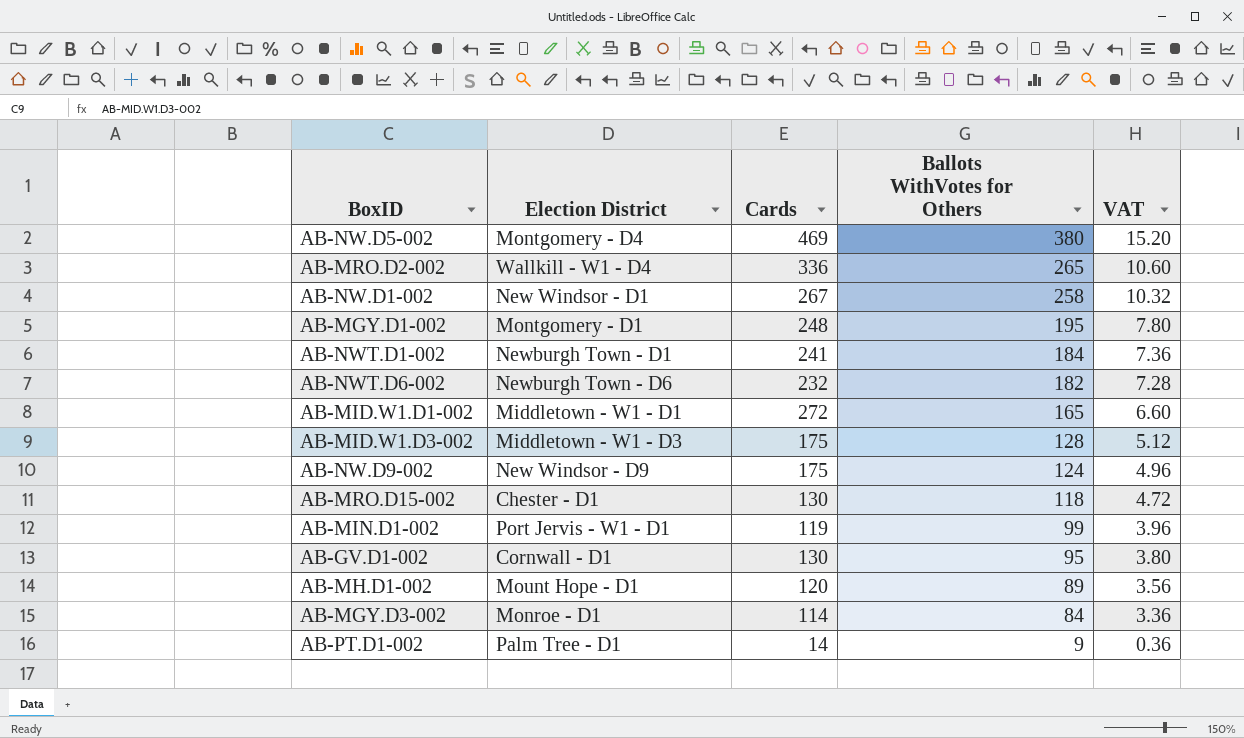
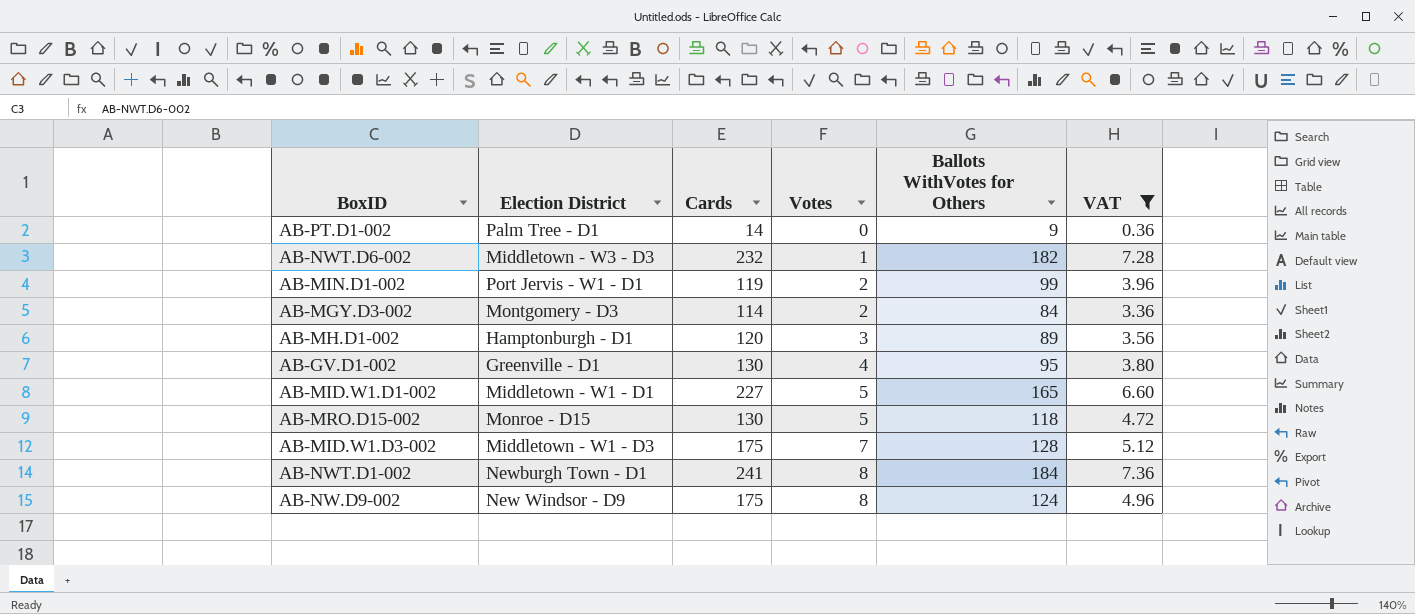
filter: none -> VAT <= 7.36
row order: Ballots WithVotes for Others descending -> Votes ascending
column Votes | position: none -> 4
AB-NWT.D6-002 | Election District: Newburgh Town - D6 -> Middletown - W3 - D3
AB-MGY.D3-002 | Election District: Monroe - D1 -> Montgomery - D3
AB-MH.D1-002 | Election District: Mount Hope - D1 -> Hamptonburgh - D1
AB-GV.D1-002 | Election District: Cornwall - D1 -> Greenville - D1
AB-MID.W1.D1-002 | Cards: 272 -> 227
AB-MRO.D15-002 | Election District: Chester - D1 -> Monroe - D15

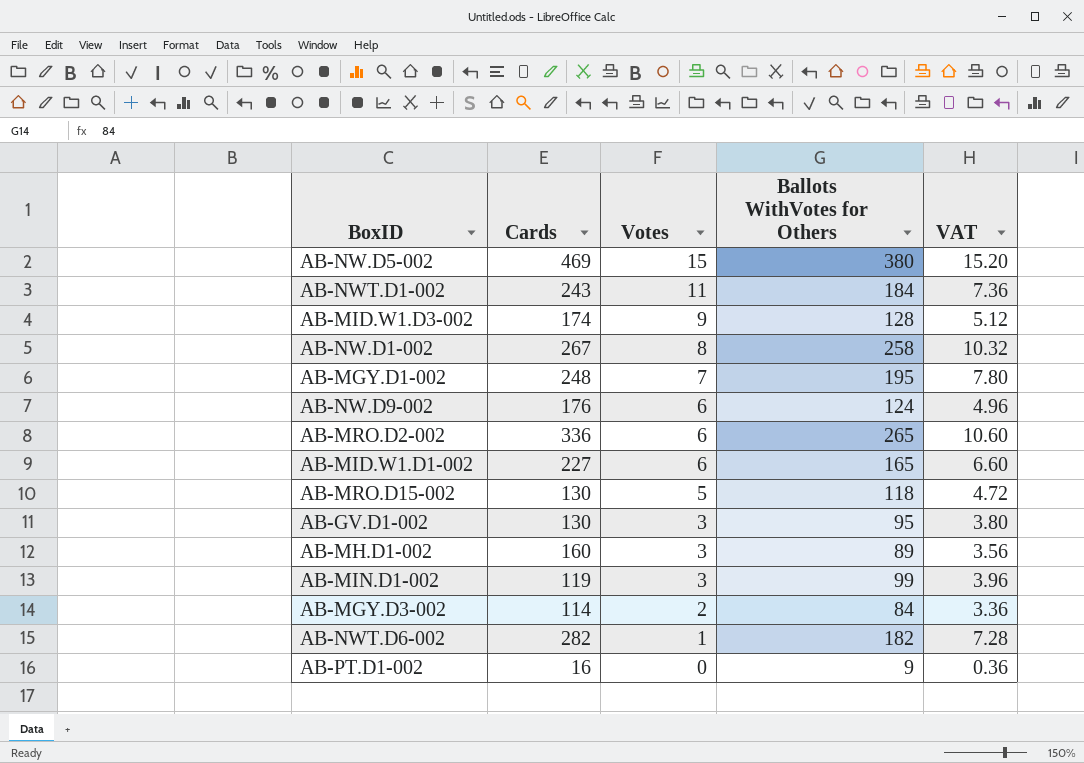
filter: VAT <= 7.36 -> none
row order: Votes ascending -> Votes descending
column Election District | position: 2 -> none
AB-NWT.D1-002 | Cards: 241 -> 243
AB-NWT.D1-002 | Votes: 8 -> 11
AB-MID.W1.D3-002 | Cards: 175 -> 174
AB-MID.W1.D3-002 | Votes: 7 -> 9
AB-NW.D9-002 | Cards: 175 -> 176
AB-NW.D9-002 | Votes: 8 -> 6
AB-MID.W1.D1-002 | Votes: 5 -> 6
AB-GV.D1-002 | Votes: 4 -> 3
AB-MH.D1-002 | Cards: 120 -> 160
AB-MIN.D1-002 | Votes: 2 -> 3
AB-NWT.D6-002 | Cards: 232 -> 282
AB-PT.D1-002 | Cards: 14 -> 16

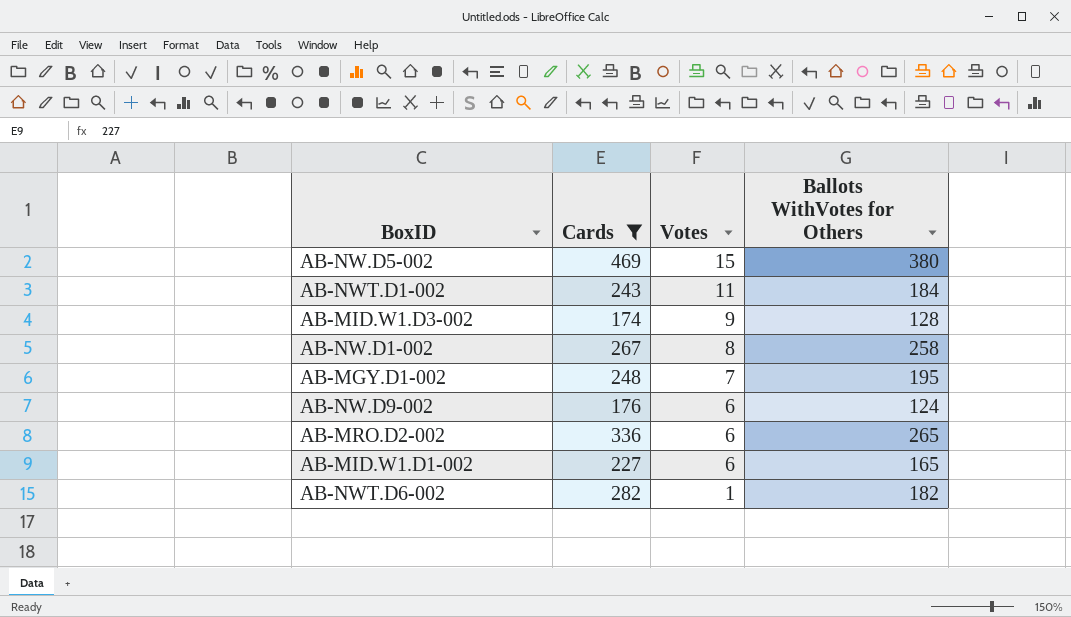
filter: none -> Cards >= 174
column VAT | formula: [Ballots WithVotes for Others] * 0.04 -> none

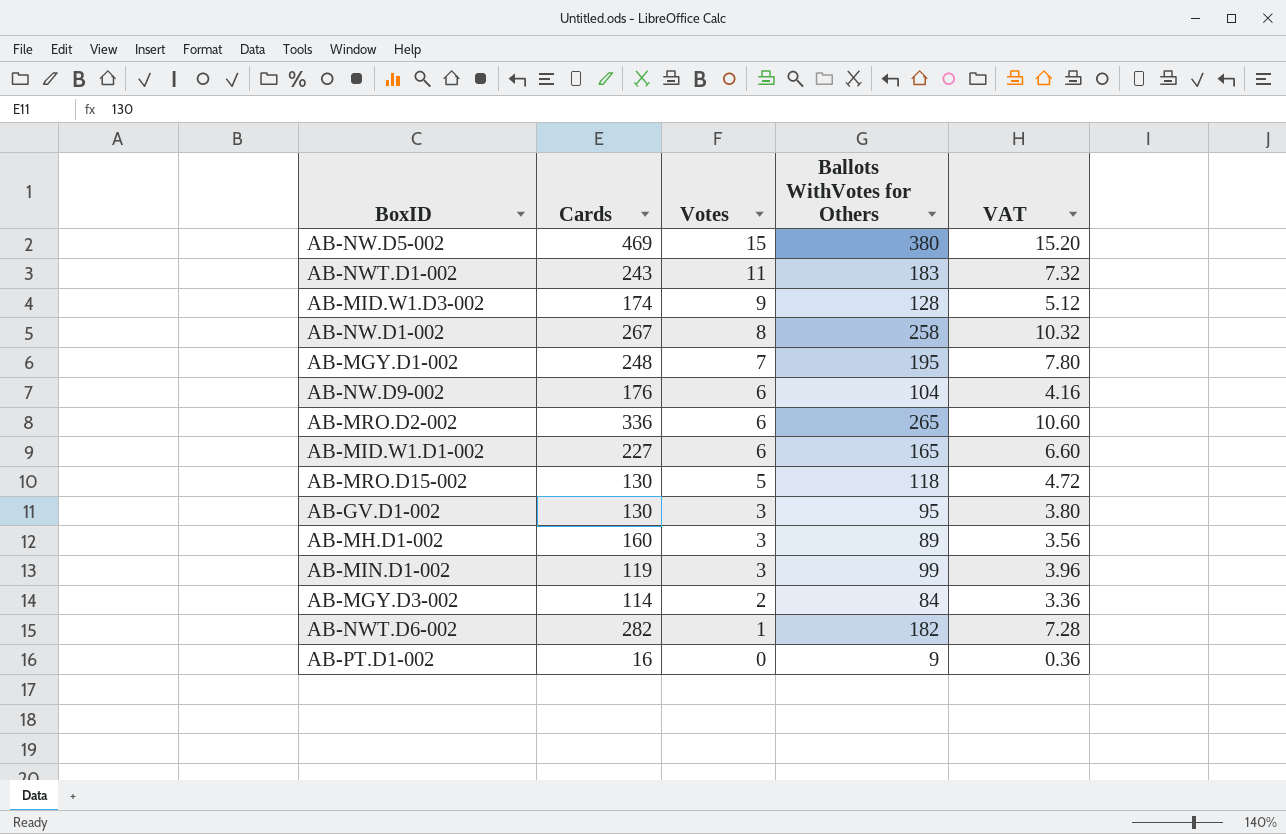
filter: Cards >= 174 -> none
column VAT | formula: none -> [Ballots WithVotes for Others] * 0.04
AB-NWT.D1-002 | Ballots WithVotes for Others: 184 -> 183
AB-NW.D9-002 | Ballots WithVotes for Others: 124 -> 104

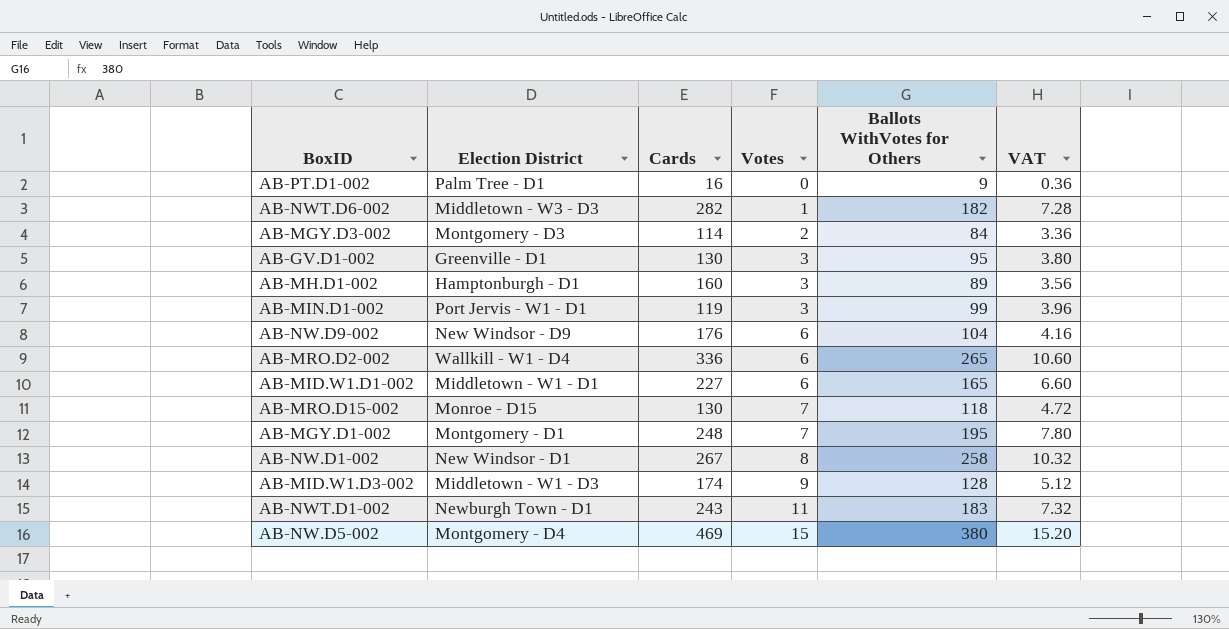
row order: Votes descending -> Votes ascending
column Election District | position: none -> 2
AB-MRO.D15-002 | Votes: 5 -> 7

